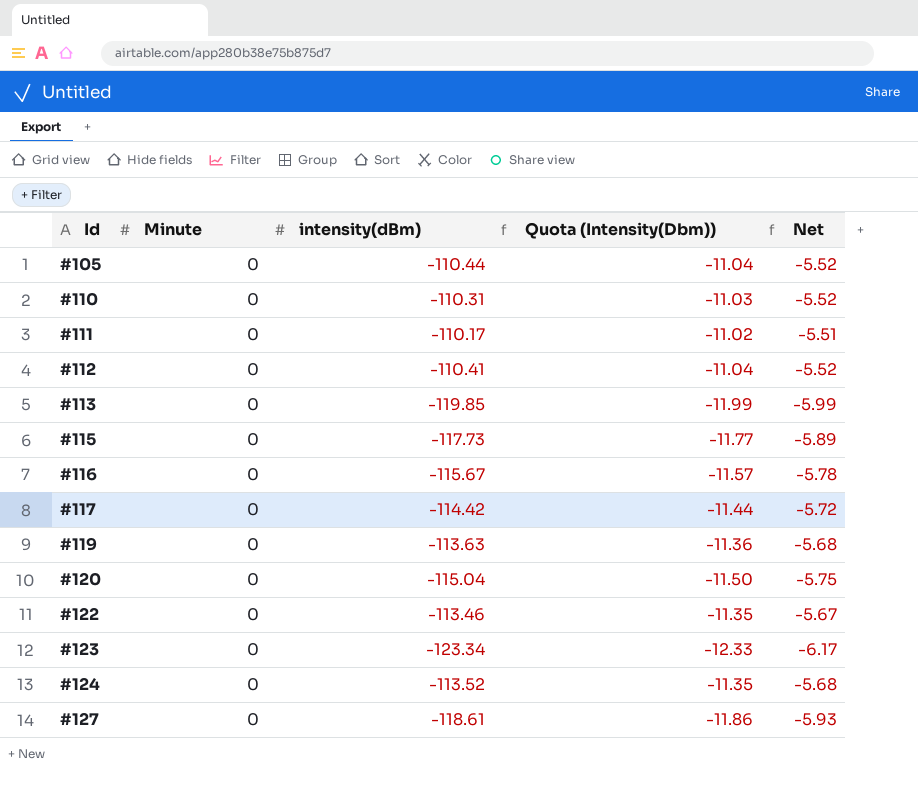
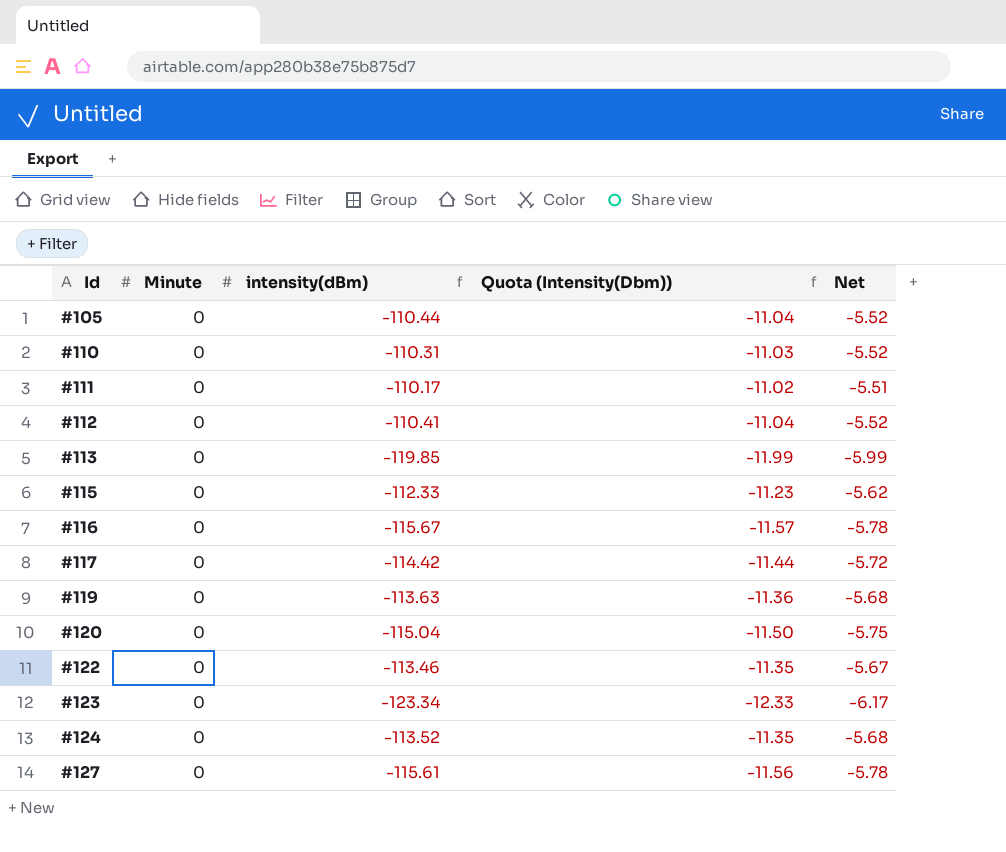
#115 | intensity(dBm): -117.73 -> -112.33
#115 | Quota (Intensity(Dbm)): -11.77 -> -11.23
#115 | Net: -5.89 -> -5.62
#127 | intensity(dBm): -118.61 -> -115.61
#127 | Quota (Intensity(Dbm)): -11.86 -> -11.56
#127 | Net: -5.93 -> -5.78

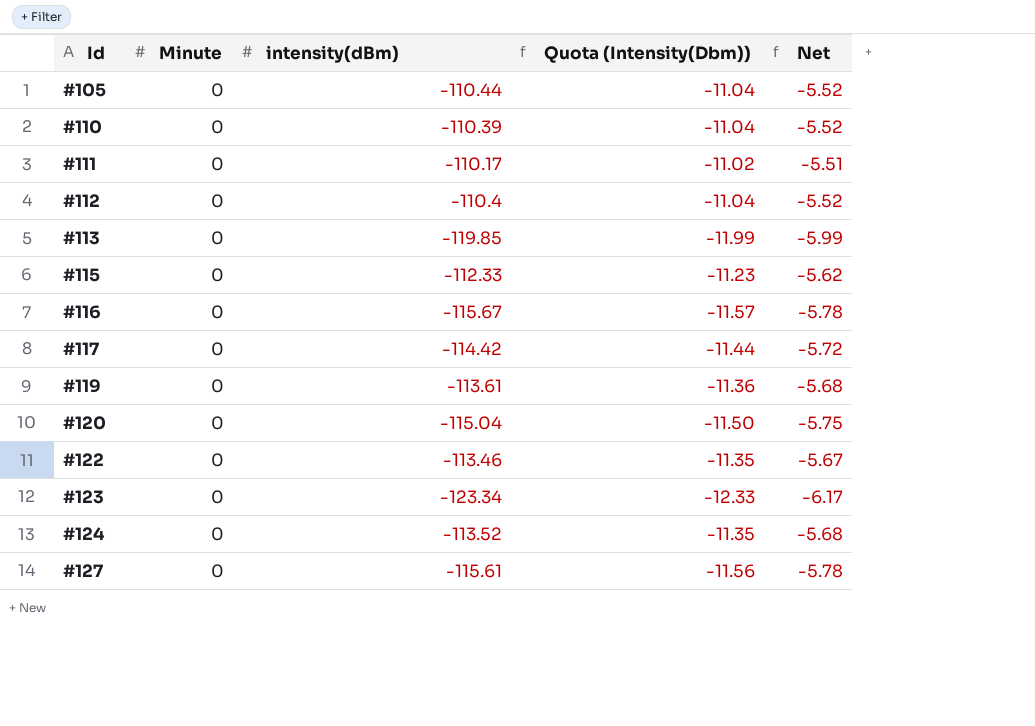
#110 | intensity(dBm): -110.31 -> -110.39
#110 | Quota (Intensity(Dbm)): -11.03 -> -11.04
#112 | intensity(dBm): -110.41 -> -110.4
#119 | intensity(dBm): -113.63 -> -113.61

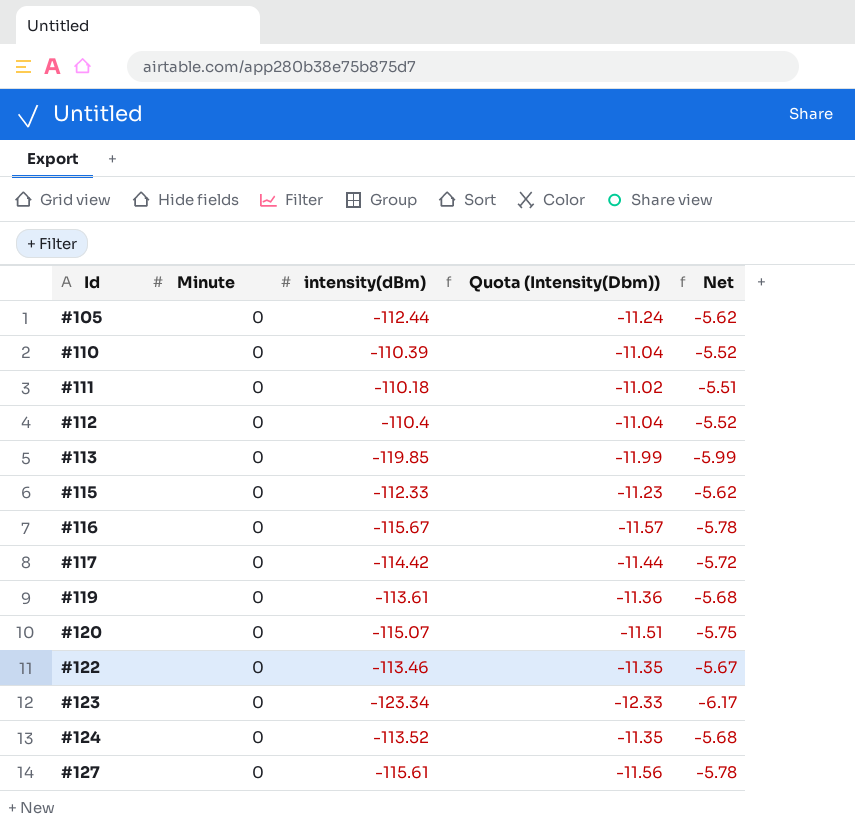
#105 | intensity(dBm): -110.44 -> -112.44
#105 | Quota (Intensity(Dbm)): -11.04 -> -11.24
#105 | Net: -5.52 -> -5.62
#111 | intensity(dBm): -110.17 -> -110.18
#120 | intensity(dBm): -115.04 -> -115.07
#120 | Quota (Intensity(Dbm)): -11.50 -> -11.51

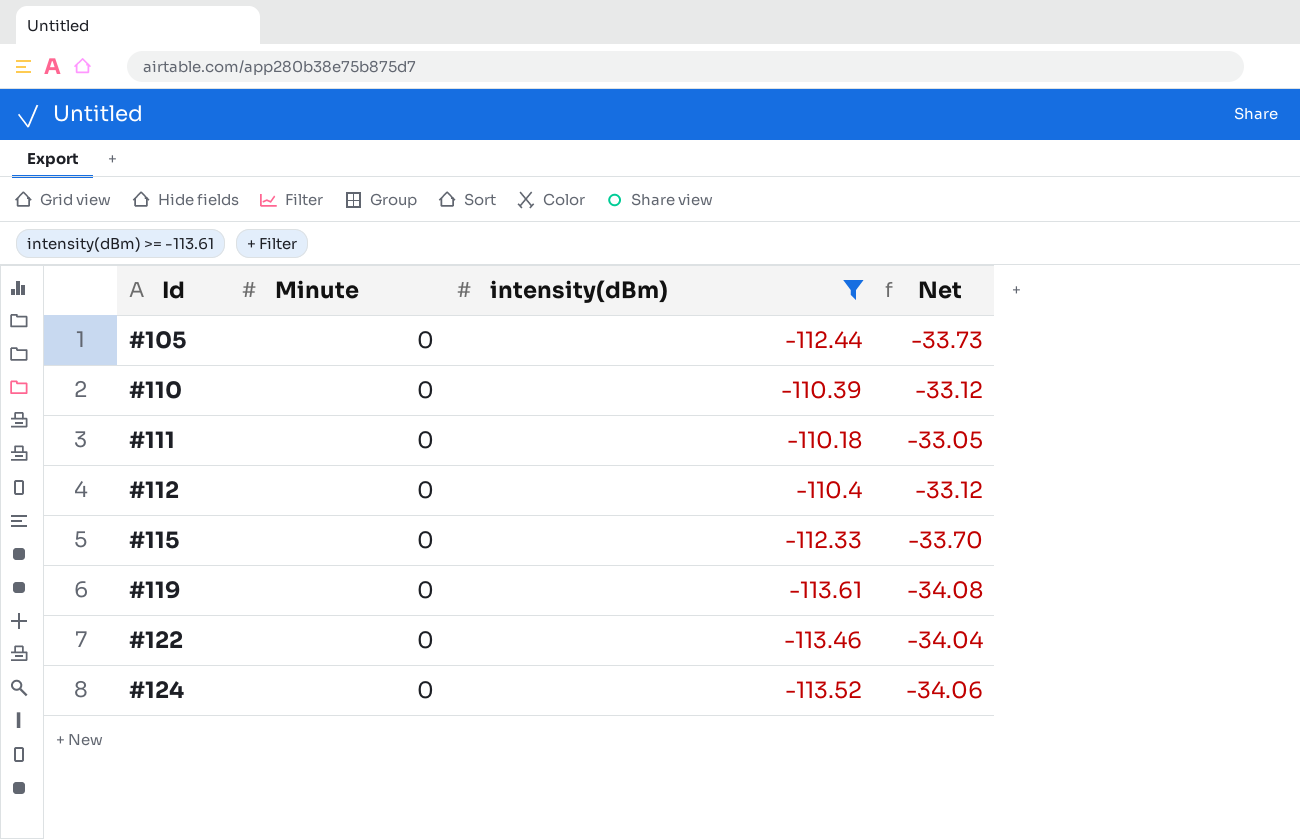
filter: none -> intensity(dBm) >= -113.61
column Quota (Intensity(Dbm)) | formula: [intensity(dBm)] * 0.1 -> none
column Net | formula: [intensity(dBm)] * 0.05 -> [intensity(dBm)] * 0.3

